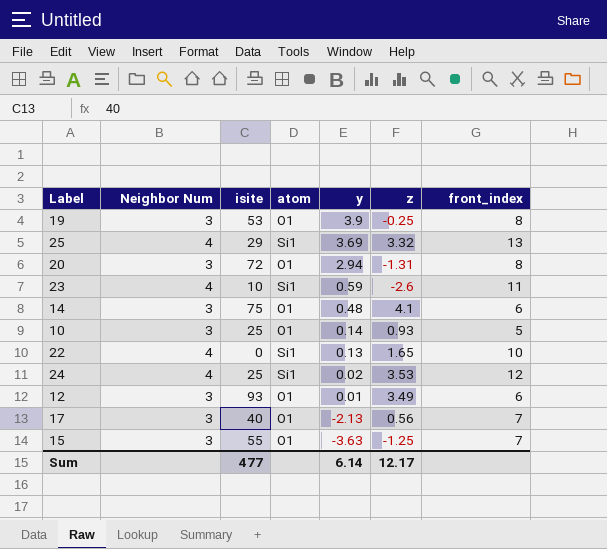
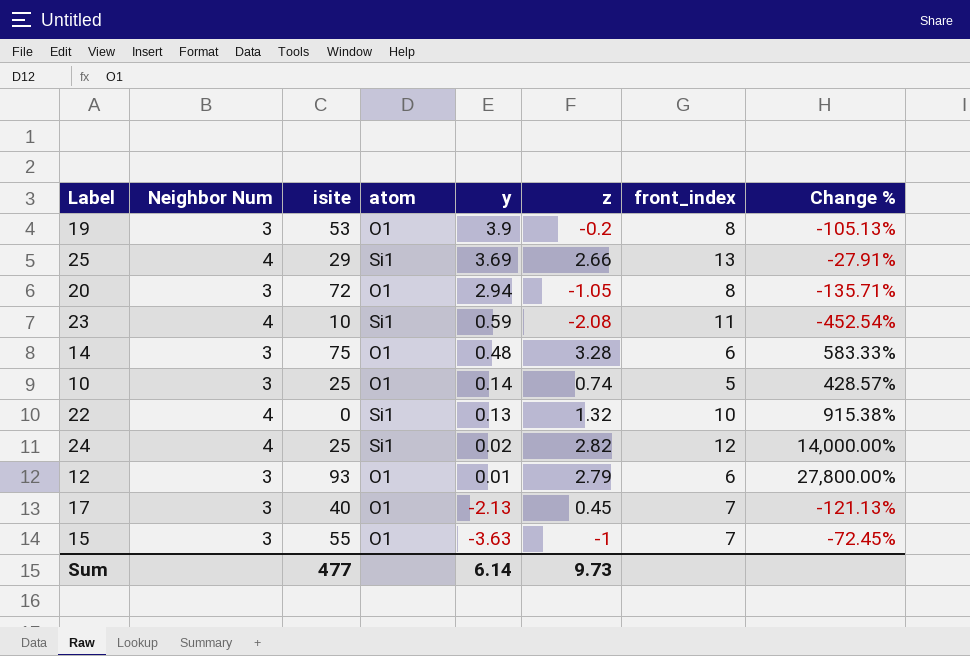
column Change % | formula: none -> ([z] - [y]) / [y]
19 | z: -0.25 -> -0.2
25 | z: 3.32 -> 2.66
20 | z: -1.31 -> -1.05
23 | z: -2.6 -> -2.08
14 | z: 4.1 -> 3.28
10 | z: 0.93 -> 0.74
22 | z: 1.65 -> 1.32
24 | z: 3.53 -> 2.82
12 | z: 3.49 -> 2.79
17 | z: 0.56 -> 0.45
15 | z: -1.25 -> -1
Sum | z: 12.17 -> 9.73

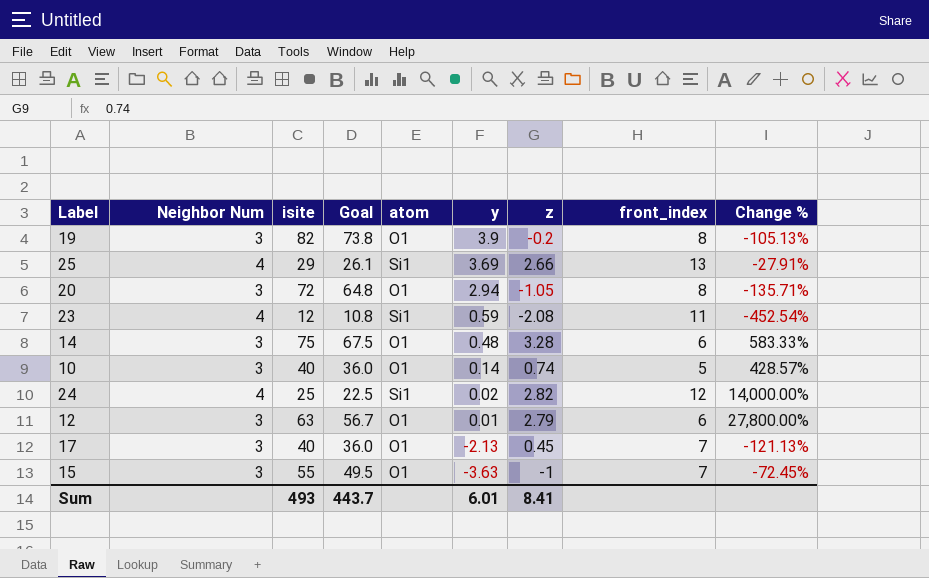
column Goal | formula: none -> [isite] * 0.9
row 22: 4 | 0 | Si1 | 0.13 | 1.32 | 10 | 915.38% -> none
19 | isite: 53 -> 82
23 | isite: 10 -> 12
10 | isite: 25 -> 40
12 | isite: 93 -> 63
Sum | isite: 477 -> 493
Sum | y: 6.14 -> 6.01
Sum | z: 9.73 -> 8.41

